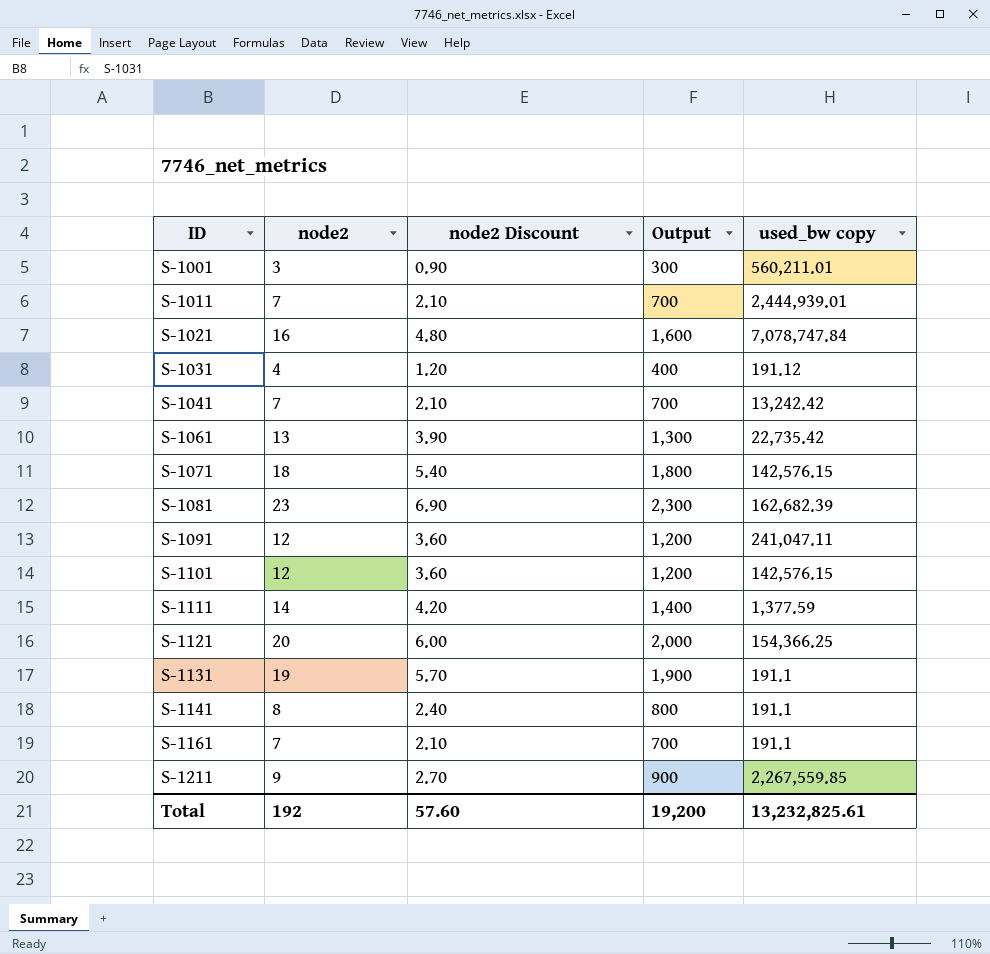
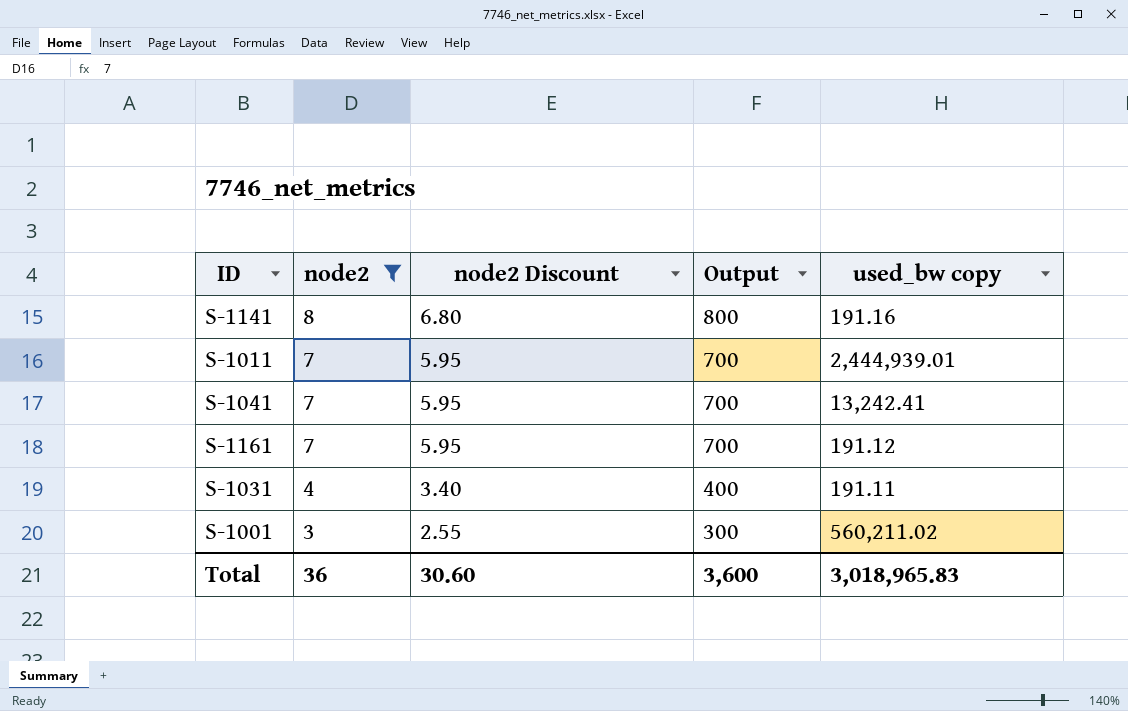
filter: none -> node2 <= 8
row order: ID ascending -> node2 descending
column node2 Discount | formula: [node2] * 0.3 -> [node2] * 0.85
S-1141 | used_bw copy: 191.1 -> 191.16
S-1041 | used_bw copy: 13,242.42 -> 13,242.41
S-1161 | used_bw copy: 191.1 -> 191.12
S-1031 | used_bw copy: 191.12 -> 191.11
S-1001 | used_bw copy: 560,211.01 -> 560,211.02
Total | node2: 192 -> 36
Total | node2 Discount: 57.60 -> 30.60
Total | Output: 19,200 -> 3,600
Total | used_bw copy: 13,232,825.61 -> 3,018,965.83

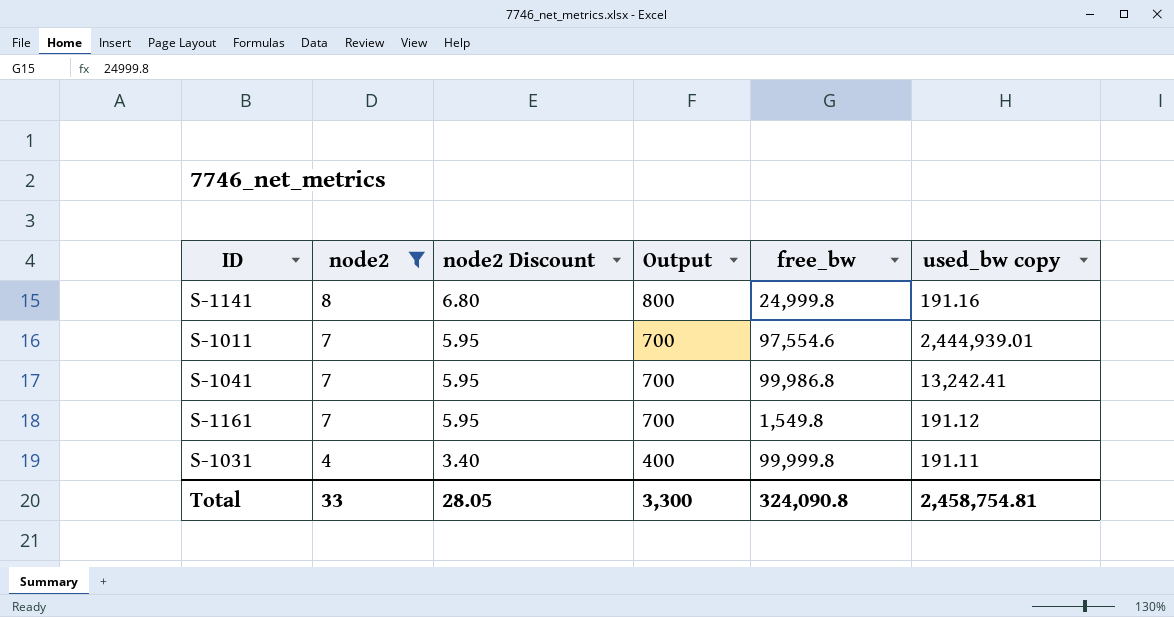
column free_bw | position: none -> 5
row S-1001: 3 | 2.55 | 300 | 560,211.02 -> none
Total | node2: 36 -> 33
Total | node2 Discount: 30.60 -> 28.05
Total | Output: 3,600 -> 3,300
Total | used_bw copy: 3,018,965.83 -> 2,458,754.81

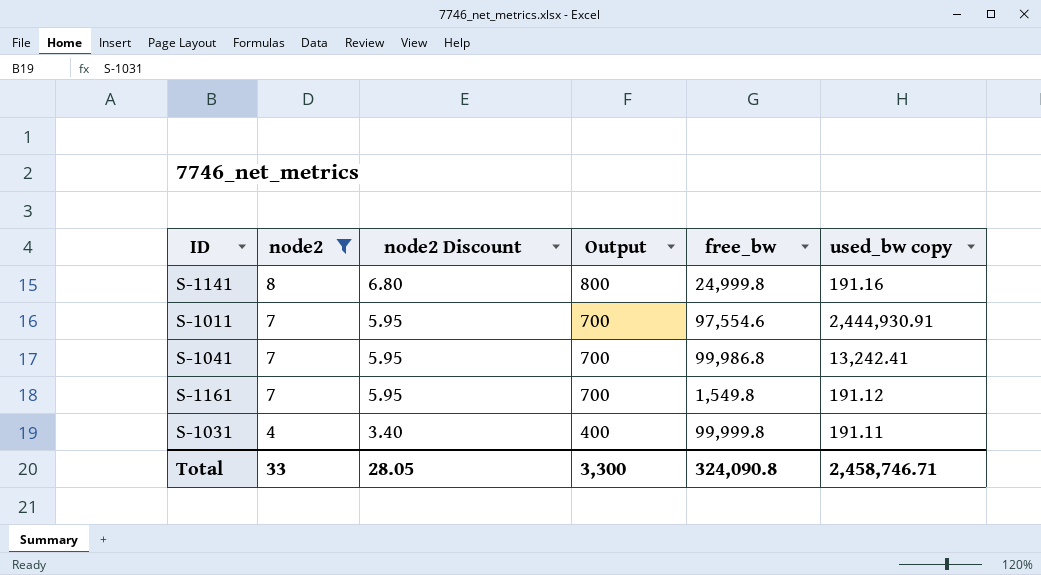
S-1011 | used_bw copy: 2,444,939.01 -> 2,444,930.91
Total | used_bw copy: 2,458,754.81 -> 2,458,746.71

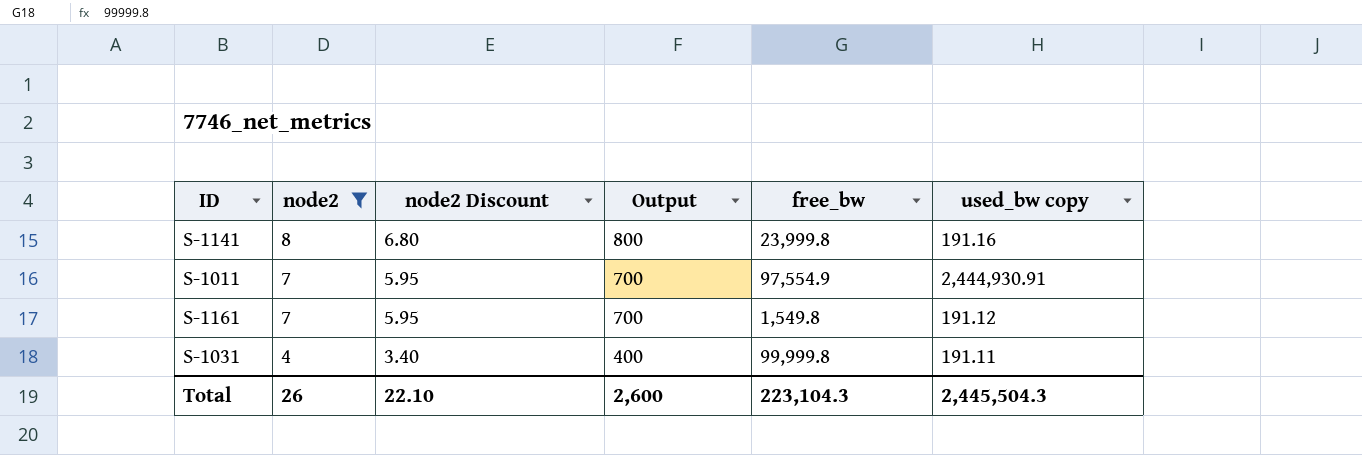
row S-1041: 7 | 5.95 | 700 | 99,986.8 | 13,242.41 -> none
S-1141 | free_bw: 24,999.8 -> 23,999.8
S-1011 | free_bw: 97,554.6 -> 97,554.9
Total | node2: 33 -> 26
Total | node2 Discount: 28.05 -> 22.10
Total | Output: 3,300 -> 2,600
Total | free_bw: 324,090.8 -> 223,104.3
Total | used_bw copy: 2,458,746.71 -> 2,445,504.3

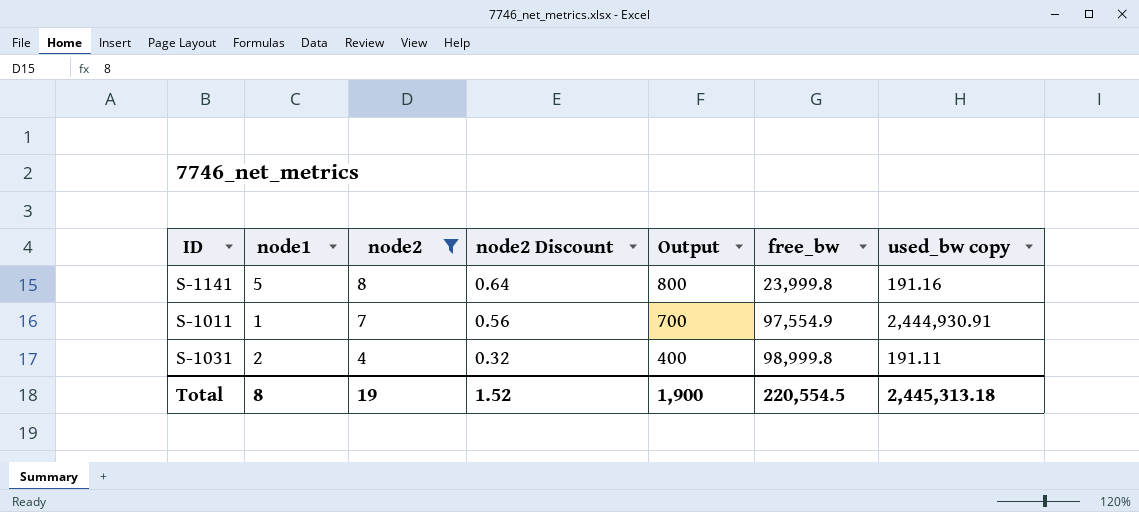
column node1 | position: none -> 2
column node2 Discount | formula: [node2] * 0.85 -> [node2] * 0.08
row S-1161: 7 | 5.95 | 700 | 1,549.8 | 191.12 -> none
S-1031 | free_bw: 99,999.8 -> 98,999.8
Total | node2: 26 -> 19
Total | node2 Discount: 22.10 -> 1.52
Total | Output: 2,600 -> 1,900
Total | free_bw: 223,104.3 -> 220,554.5
Total | used_bw copy: 2,445,504.3 -> 2,445,313.18

